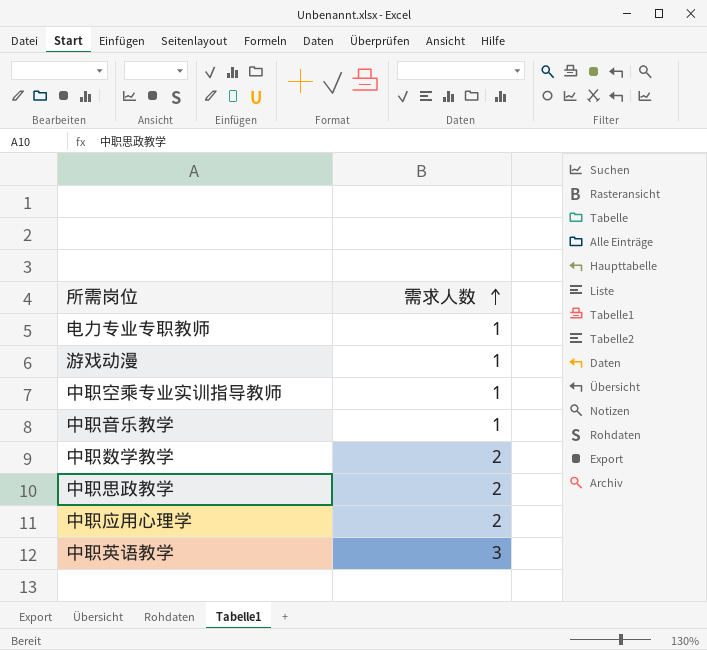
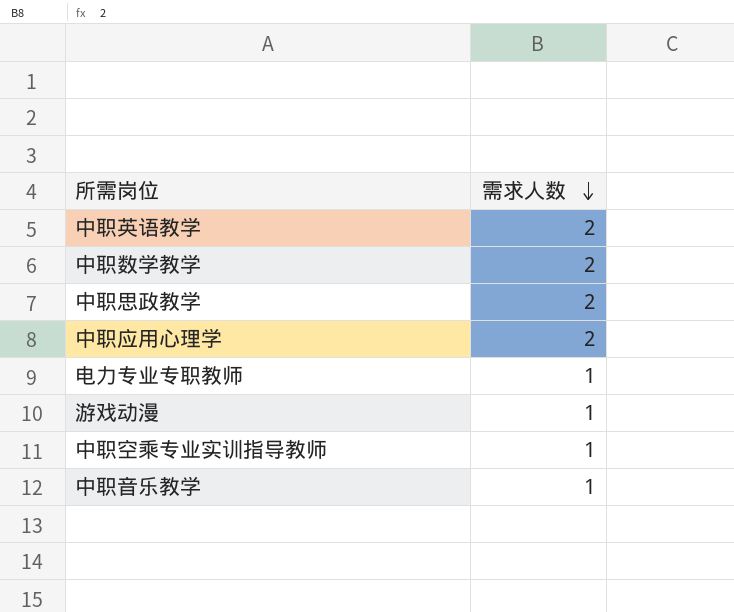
row order: 需求人数 ascending -> 需求人数 descending
中职英语教学 | 需求人数: 3 -> 2

